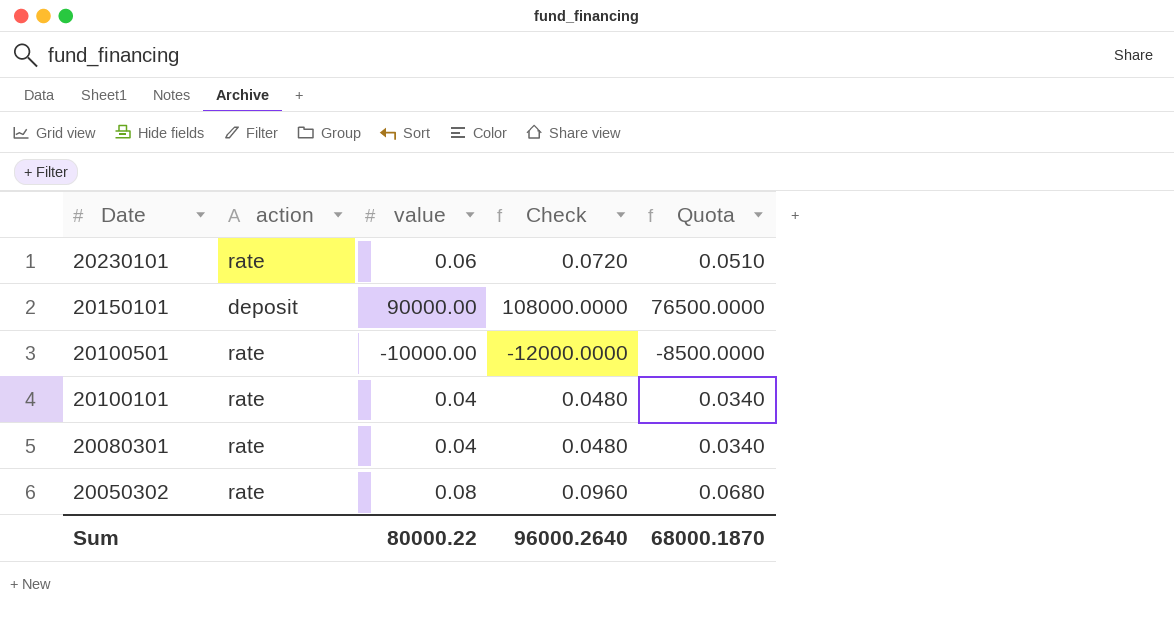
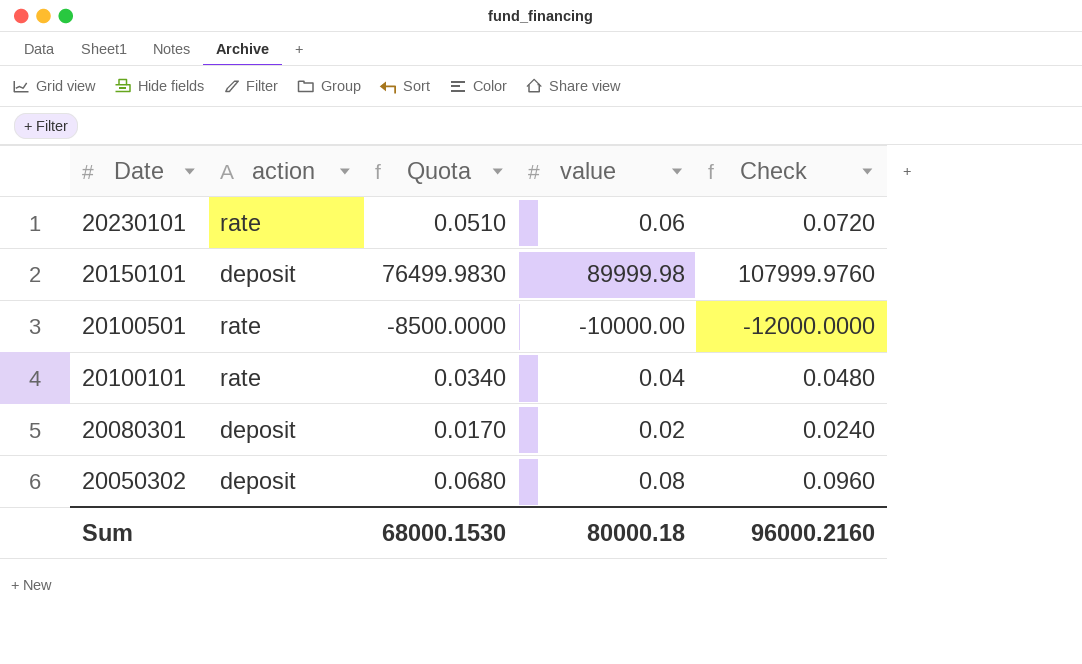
column Quota | position: 5 -> 3
20150101 | Quota: 76500.0000 -> 76499.9830
20150101 | value: 90000.00 -> 89999.98
20150101 | Check: 108000.0000 -> 107999.9760
20080301 | action: rate -> deposit
20080301 | Quota: 0.0340 -> 0.0170
20080301 | value: 0.04 -> 0.02
20080301 | Check: 0.0480 -> 0.0240
20050302 | action: rate -> deposit
Sum | Quota: 68000.1870 -> 68000.1530
Sum | value: 80000.22 -> 80000.18
Sum | Check: 96000.2640 -> 96000.2160

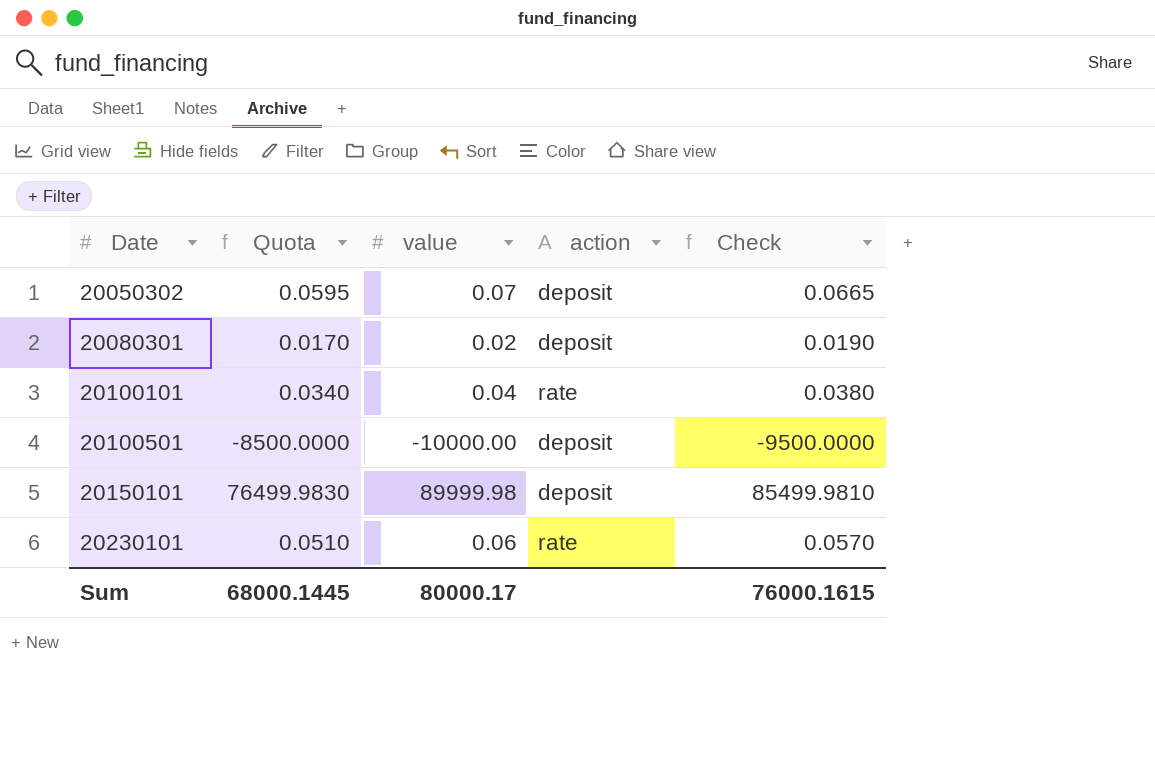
row order: Date descending -> Date ascending
column action | position: 2 -> 4
column Check | formula: [value] * 1.2 -> [value] * 0.95
20050302 | Quota: 0.0680 -> 0.0595
20050302 | value: 0.08 -> 0.07
20100501 | action: rate -> deposit
Sum | Quota: 68000.1530 -> 68000.1445
Sum | value: 80000.18 -> 80000.17
Sum | Check: 96000.2160 -> 76000.1615

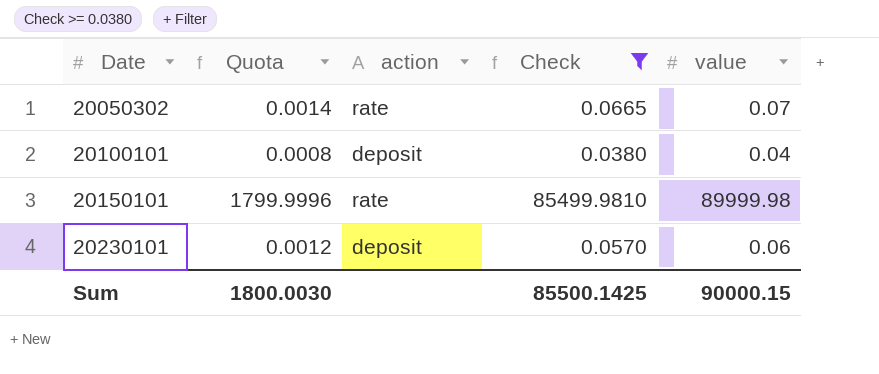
filter: none -> Check >= 0.0380
column Quota | formula: [value] * 0.85 -> [value] * 0.02
column value | position: 3 -> 5
20050302 | action: deposit -> rate
20100101 | action: rate -> deposit
20150101 | action: deposit -> rate
20230101 | action: rate -> deposit
Sum | Quota: 68000.1445 -> 1800.0030
Sum | Check: 76000.1615 -> 85500.1425
Sum | value: 80000.17 -> 90000.15

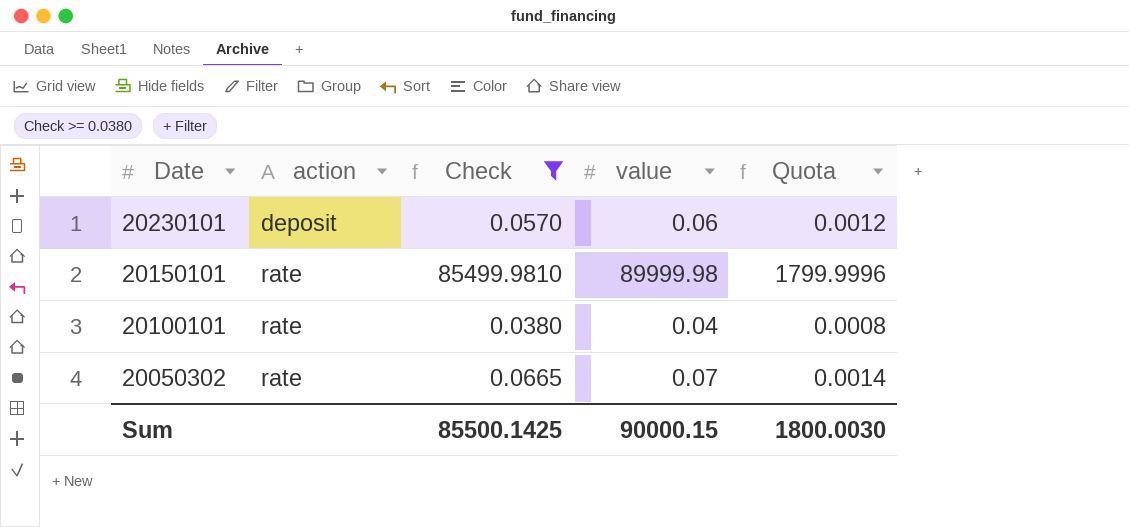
row order: Date ascending -> Date descending
column Quota | position: 2 -> 5
20100101 | action: deposit -> rate

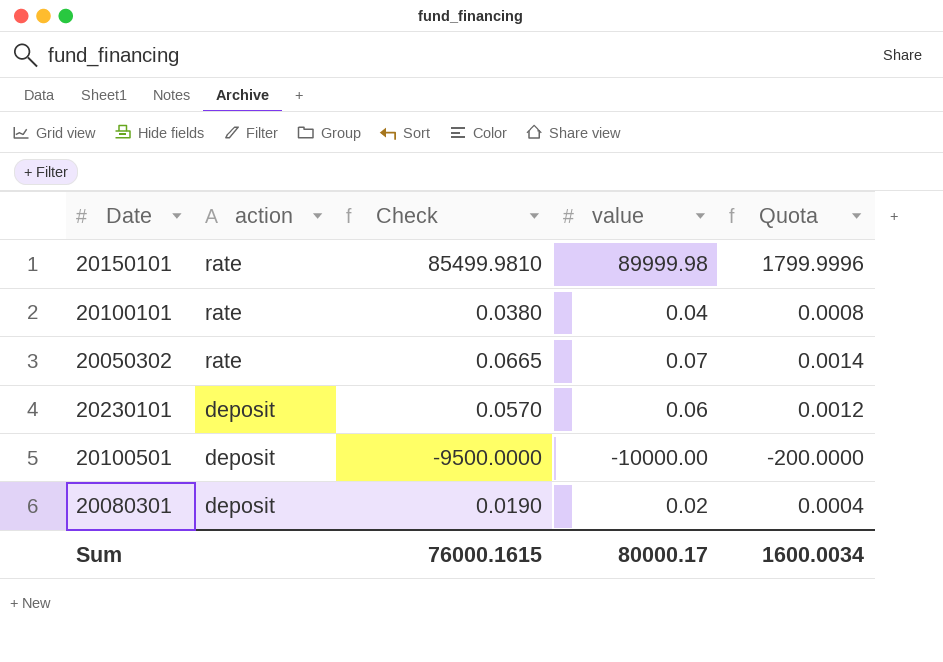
filter: Check >= 0.0380 -> none
row order: Date descending -> action descending
Sum | Check: 85500.1425 -> 76000.1615
Sum | value: 90000.15 -> 80000.17
Sum | Quota: 1800.0030 -> 1600.0034

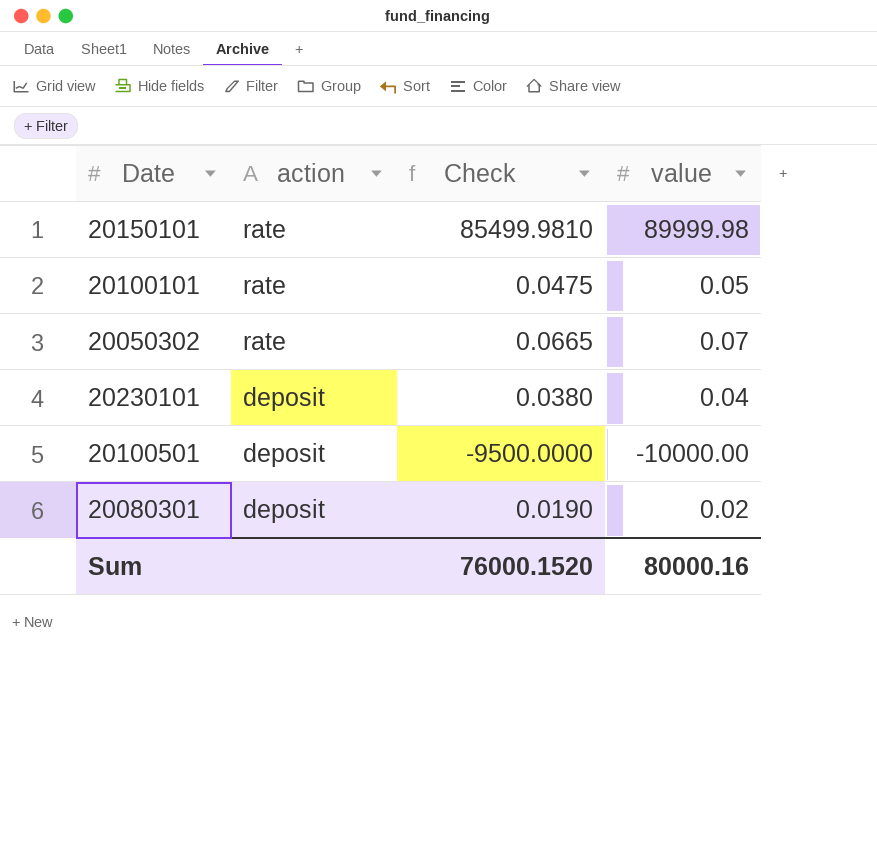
column Quota | formula: [value] * 0.02 -> none
20100101 | Check: 0.0380 -> 0.0475
20100101 | value: 0.04 -> 0.05
20230101 | Check: 0.0570 -> 0.0380
20230101 | value: 0.06 -> 0.04
Sum | Check: 76000.1615 -> 76000.1520
Sum | value: 80000.17 -> 80000.16

